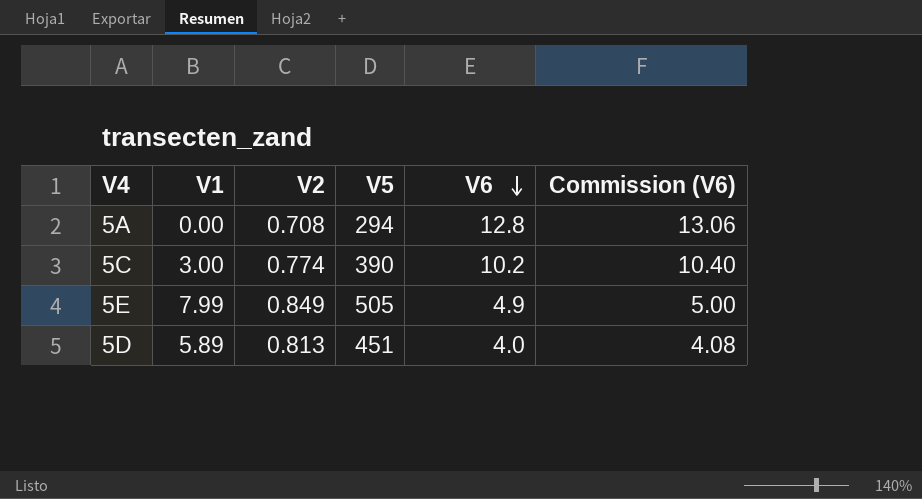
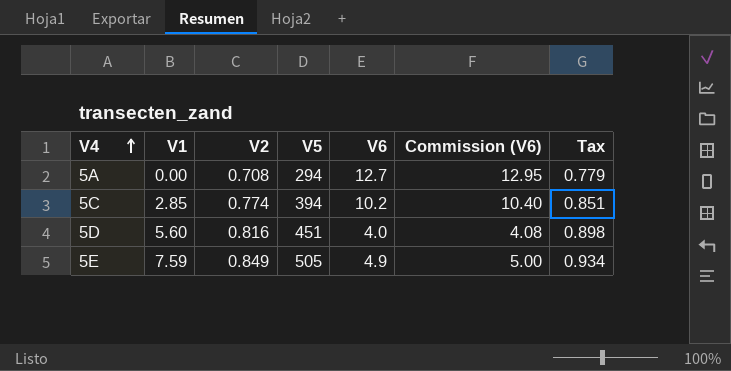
row order: V6 descending -> V4 ascending
column Tax | formula: none -> [V2] * 1.1
5A | V6: 12.8 -> 12.7
5A | Commission (V6): 13.06 -> 12.95
5C | V1: 3.00 -> 2.85
5C | V5: 390 -> 394
5D | V1: 5.89 -> 5.60
5D | V2: 0.813 -> 0.816
5E | V1: 7.99 -> 7.59

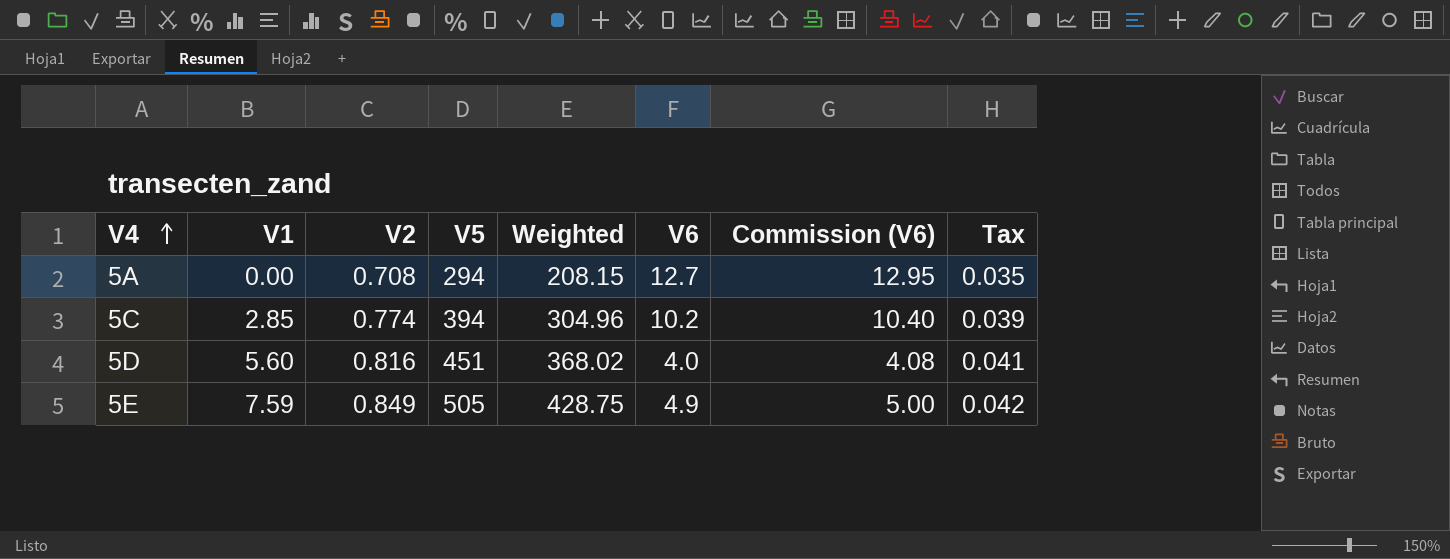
column Weighted | formula: none -> [V2] * [V5]
column Tax | formula: [V2] * 1.1 -> [V2] * 0.05

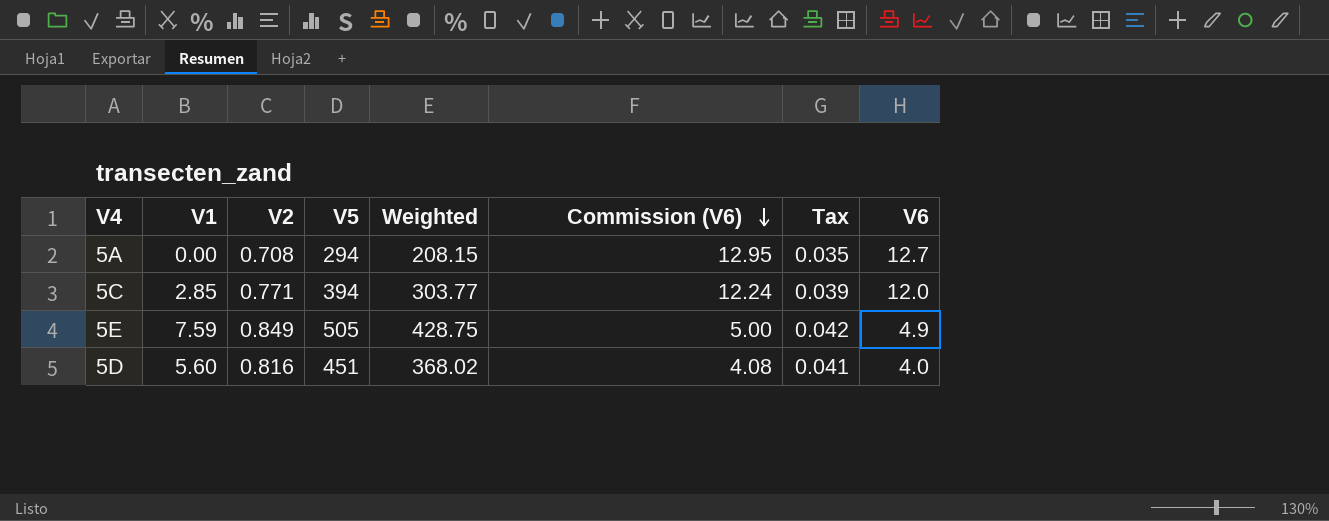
row order: V4 ascending -> Commission (V6) descending
column V6 | position: 6 -> 8
5C | V2: 0.774 -> 0.771
5C | Weighted: 304.96 -> 303.77
5C | Commission (V6): 10.40 -> 12.24
5C | V6: 10.2 -> 12.0

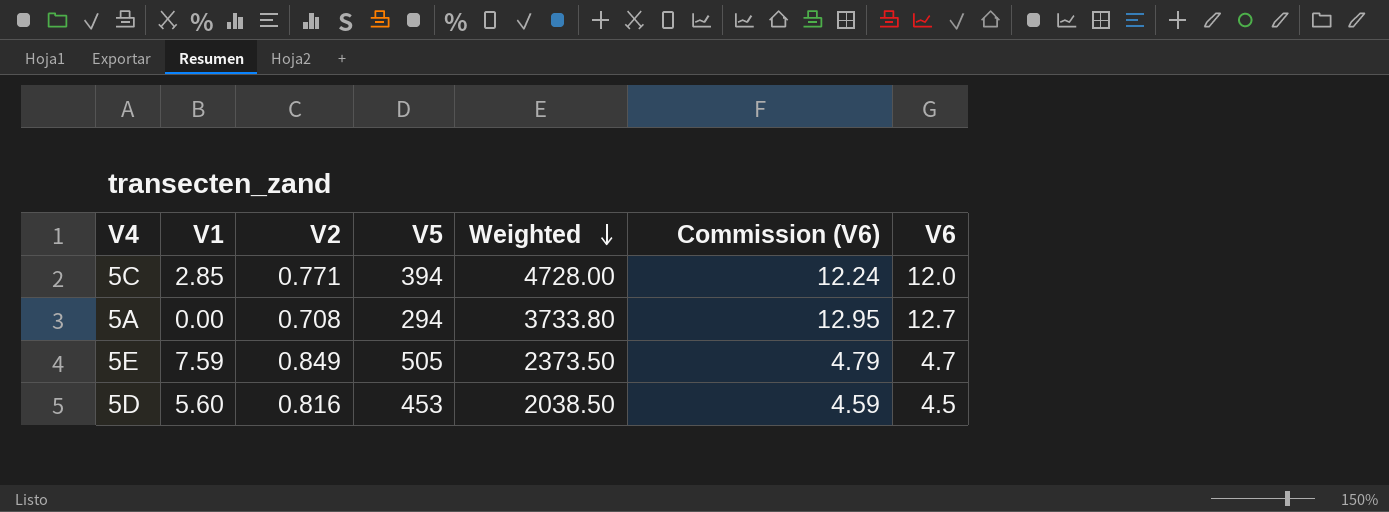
row order: Commission (V6) descending -> Weighted descending
column Tax | formula: [V2] * 0.05 -> none
column Weighted | formula: [V2] * [V5] -> [V5] * [V6]
5E | Commission (V6): 5.00 -> 4.79
5E | V6: 4.9 -> 4.7
5D | V5: 451 -> 453
5D | Commission (V6): 4.08 -> 4.59
5D | V6: 4.0 -> 4.5

